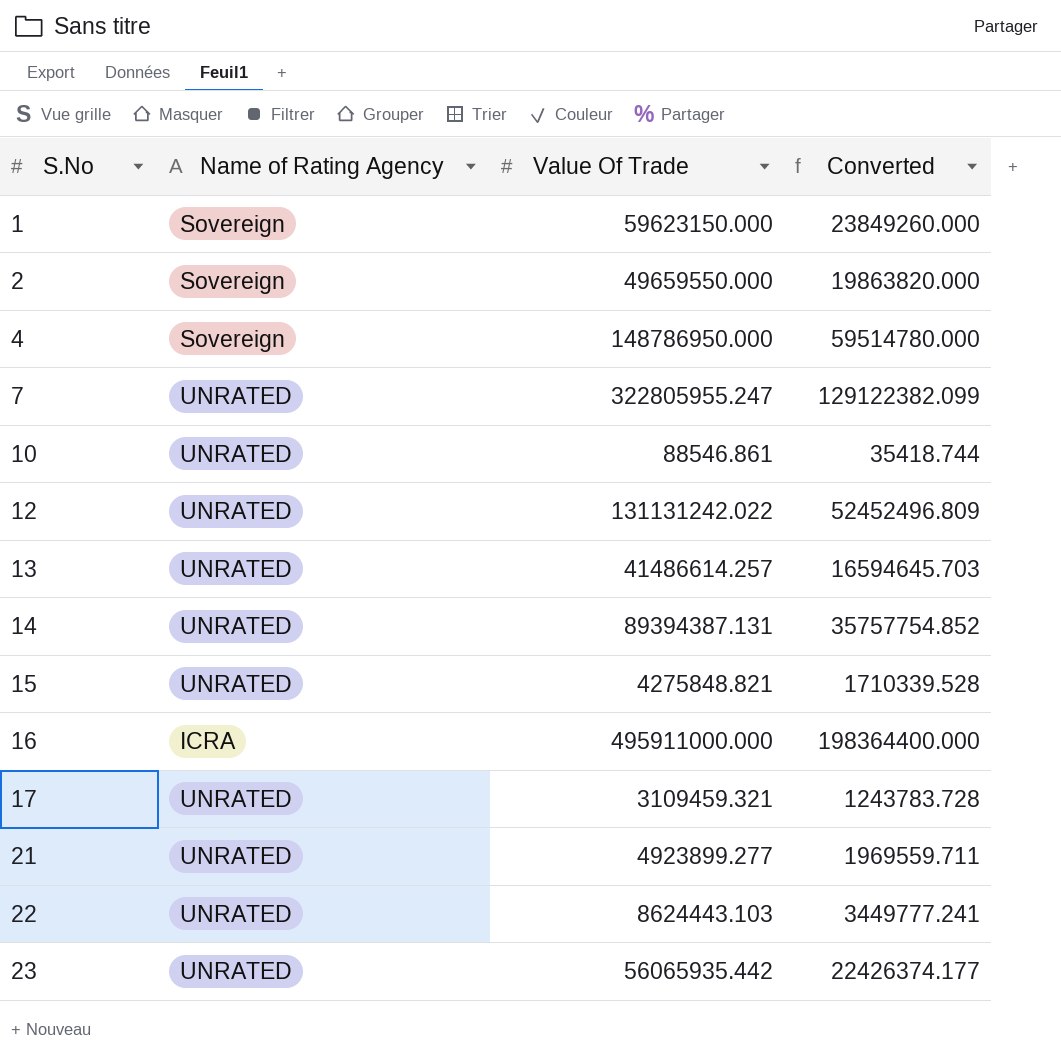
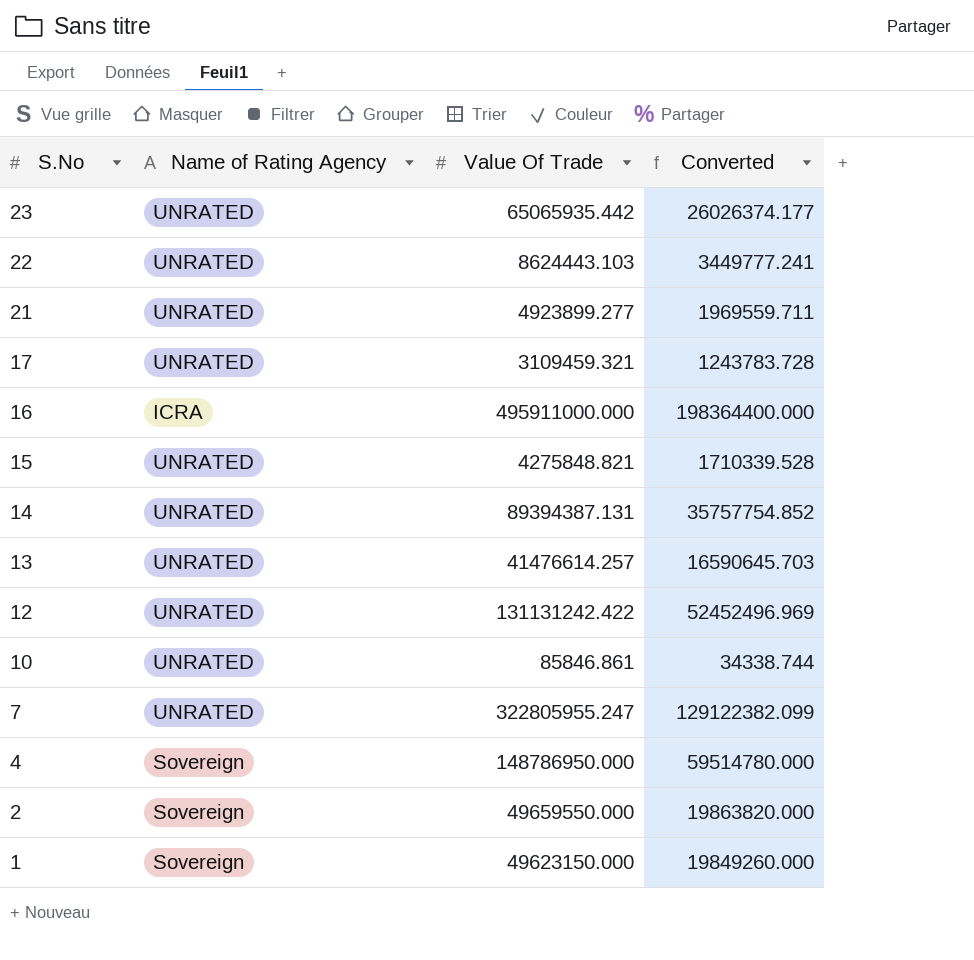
row order: S.No ascending -> S.No descending
23 | Value Of Trade: 56065935.442 -> 65065935.442
23 | Converted: 22426374.177 -> 26026374.177
13 | Value Of Trade: 41486614.257 -> 41476614.257
13 | Converted: 16594645.703 -> 16590645.703
12 | Value Of Trade: 131131242.022 -> 131131242.422
12 | Converted: 52452496.809 -> 52452496.969
10 | Value Of Trade: 88546.861 -> 85846.861
10 | Converted: 35418.744 -> 34338.744
1 | Value Of Trade: 59623150.000 -> 49623150.000
1 | Converted: 23849260.000 -> 19849260.000

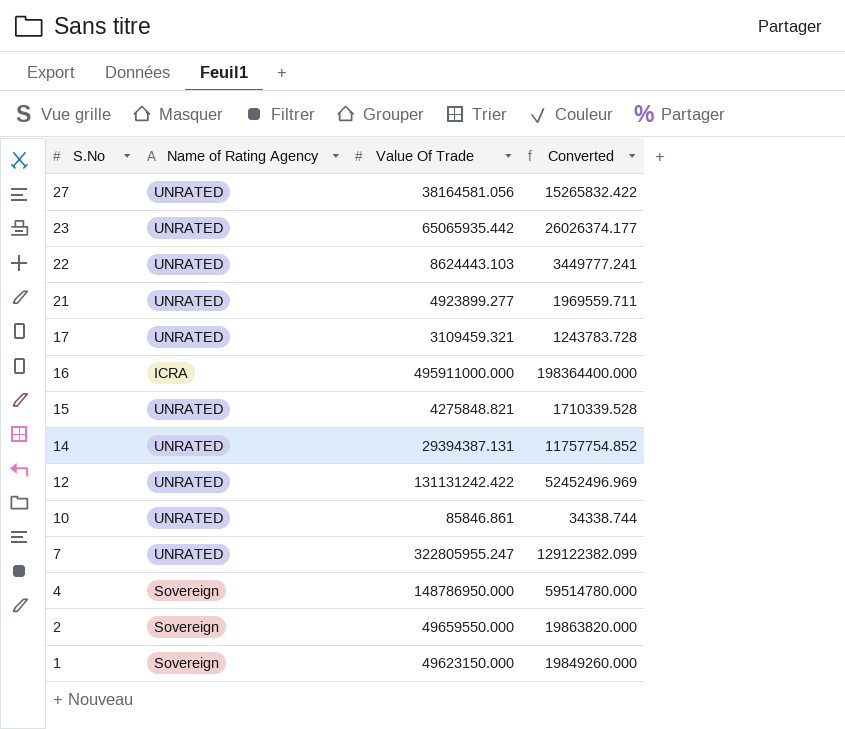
row 13: UNRATED | 41476614.257 | 16590645.703 -> none
row 27: none -> UNRATED | 38164581.056 | 15265832.422
14 | Value Of Trade: 89394387.131 -> 29394387.131
14 | Converted: 35757754.852 -> 11757754.852

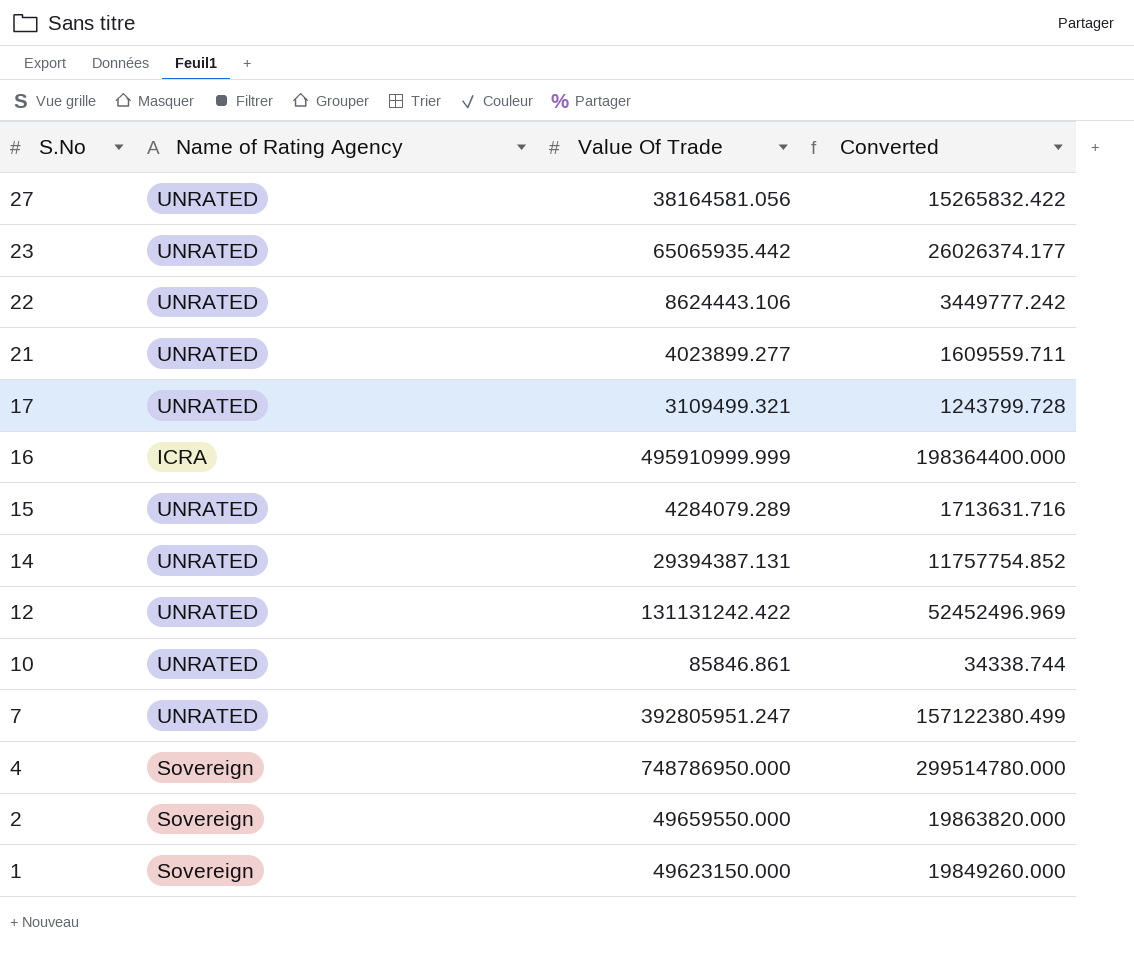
22 | Value Of Trade: 8624443.103 -> 8624443.106
22 | Converted: 3449777.241 -> 3449777.242
21 | Value Of Trade: 4923899.277 -> 4023899.277
21 | Converted: 1969559.711 -> 1609559.711
17 | Value Of Trade: 3109459.321 -> 3109499.321
17 | Converted: 1243783.728 -> 1243799.728
16 | Value Of Trade: 495911000.000 -> 495910999.999
15 | Value Of Trade: 4275848.821 -> 4284079.289
15 | Converted: 1710339.528 -> 1713631.716
7 | Value Of Trade: 322805955.247 -> 392805951.247
7 | Converted: 129122382.099 -> 157122380.499
4 | Value Of Trade: 148786950.000 -> 748786950.000
4 | Converted: 59514780.000 -> 299514780.000

